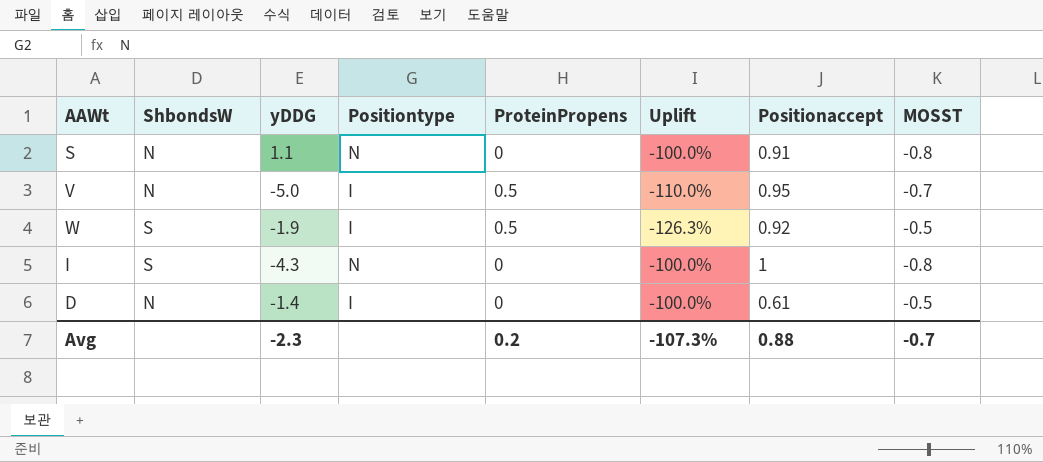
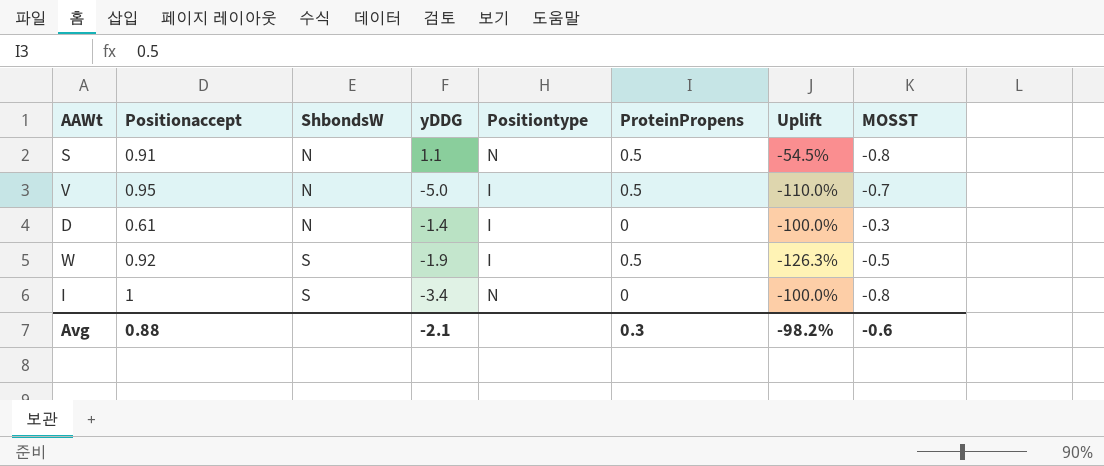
row order: none -> ShbondsW ascending
column Positionaccept | position: 7 -> 2
S | ProteinPropens: 0 -> 0.5
S | Uplift: -100.0% -> -54.5%
D | MOSST: -0.5 -> -0.3
I | yDDG: -4.3 -> -3.4
Avg | yDDG: -2.3 -> -2.1
Avg | ProteinPropens: 0.2 -> 0.3
Avg | Uplift: -107.3% -> -98.2%
Avg | MOSST: -0.7 -> -0.6

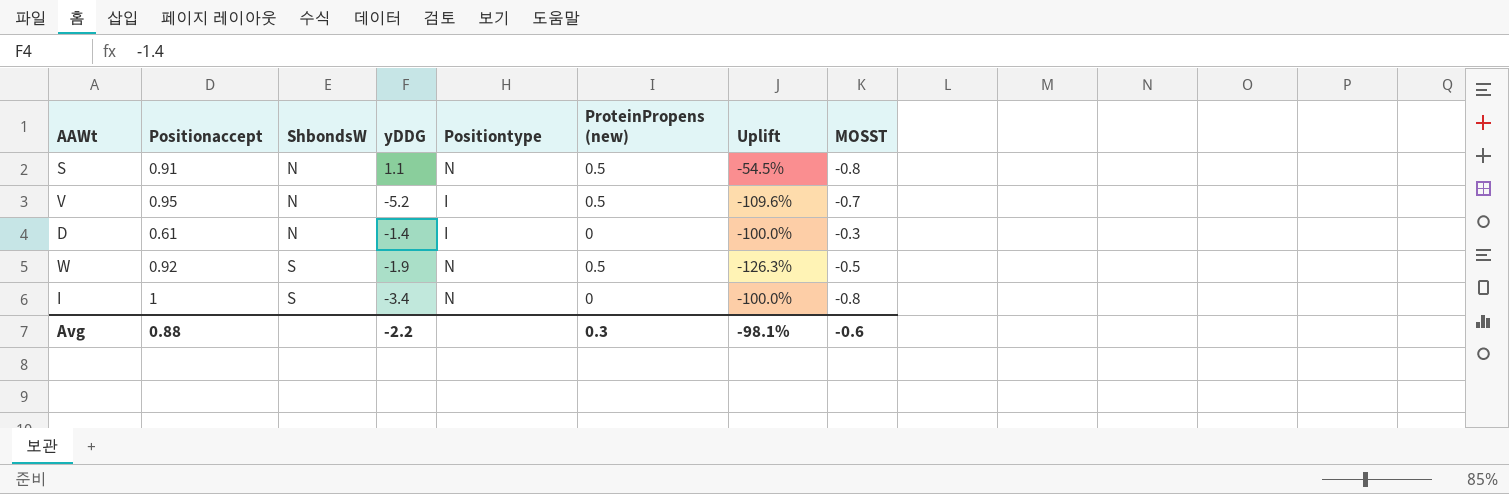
column name: ProteinPropens -> ProteinPropens (new)
V | yDDG: -5.0 -> -5.2
V | Uplift: -110.0% -> -109.6%
W | Positiontype: I -> N
Avg | yDDG: -2.1 -> -2.2
Avg | Uplift: -98.2% -> -98.1%

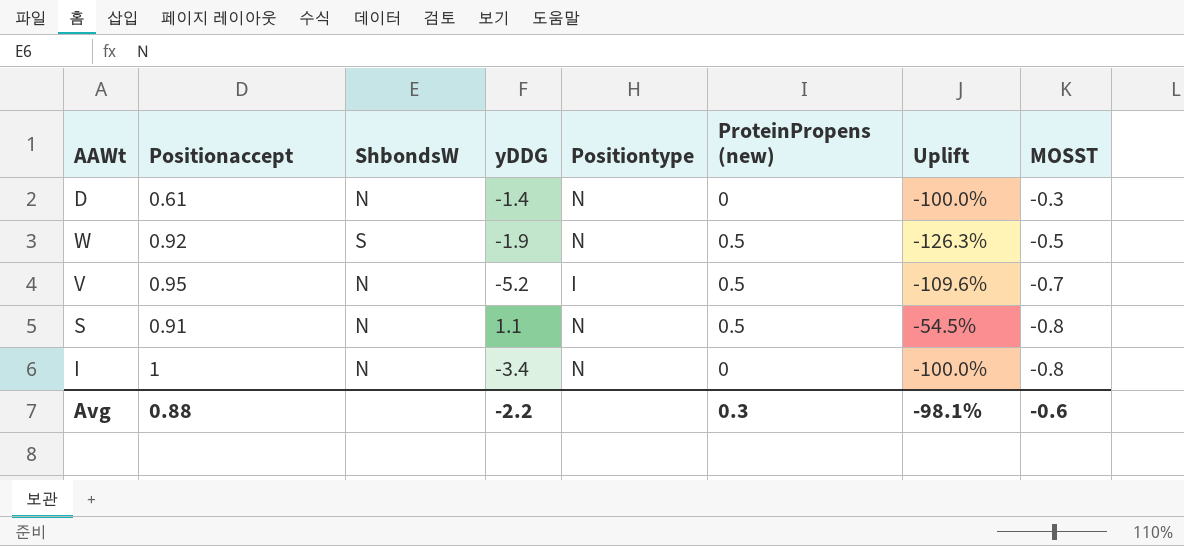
row order: ShbondsW ascending -> MOSST descending
D | Positiontype: I -> N
I | ShbondsW: S -> N

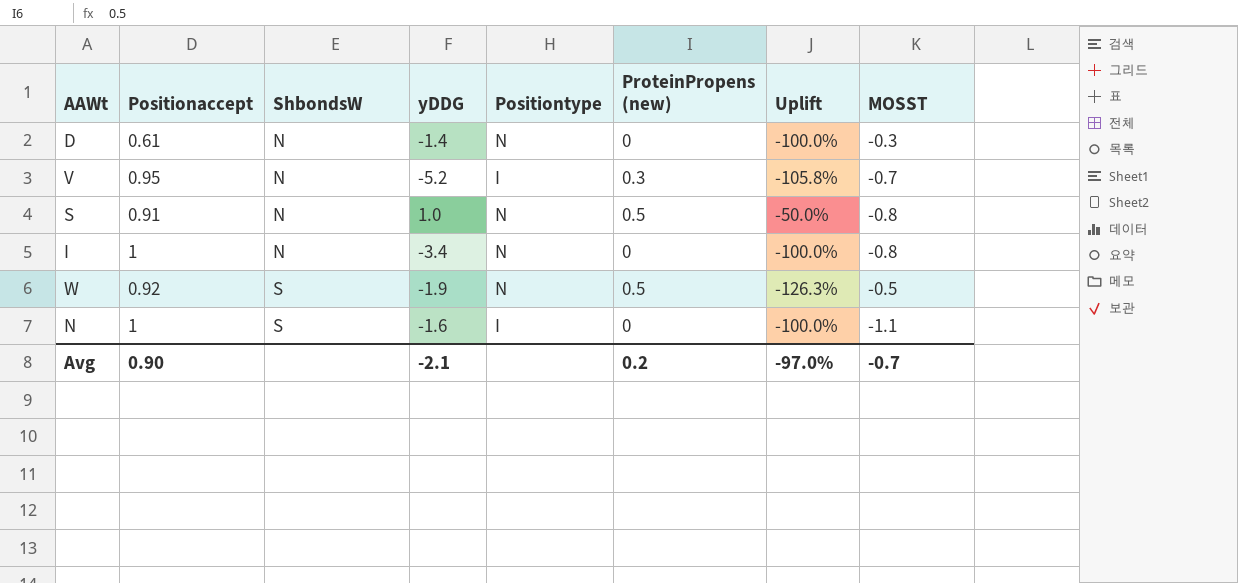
row order: MOSST descending -> ShbondsW ascending
V | ProteinPropens (new): 0.5 -> 0.3
V | Uplift: -109.6% -> -105.8%
S | yDDG: 1.1 -> 1.0
S | Uplift: -54.5% -> -50.0%
row N: none -> 1 | S | -1.6 | I | 0 | -100.0% | -1.1
Avg | Positionaccept: 0.88 -> 0.90
Avg | yDDG: -2.2 -> -2.1
Avg | ProteinPropens (new): 0.3 -> 0.2
Avg | Uplift: -98.1% -> -97.0%
Avg | MOSST: -0.6 -> -0.7

